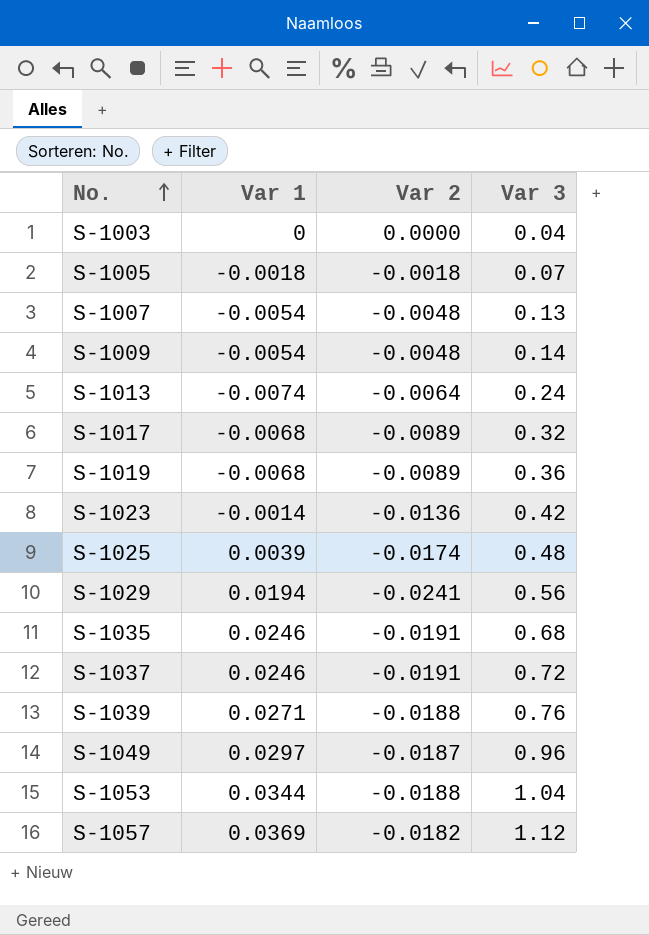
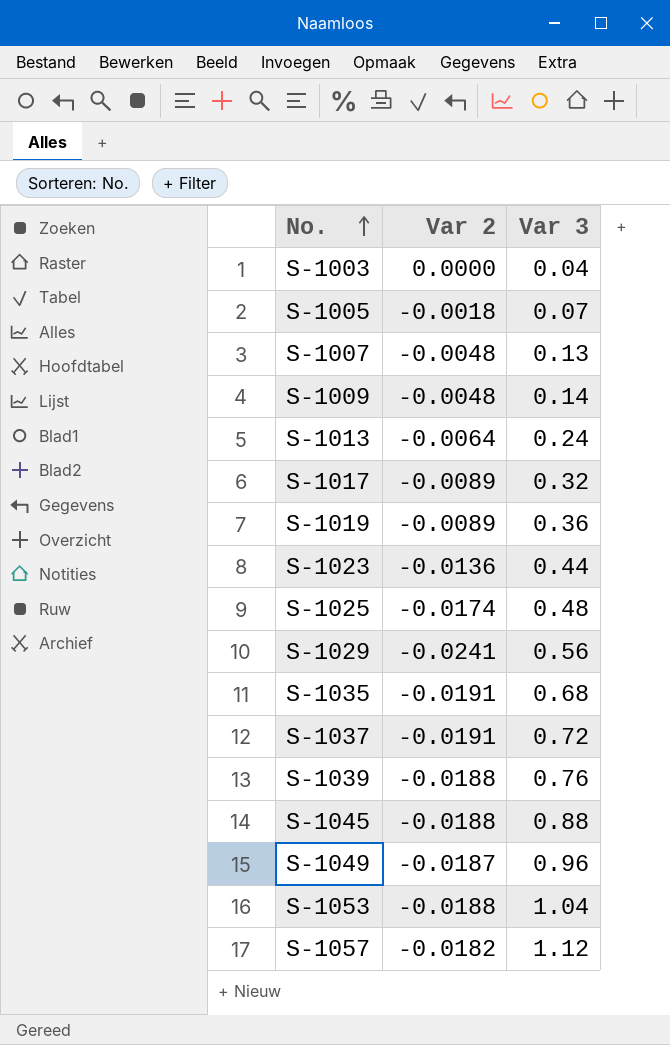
column Var 1 | position: 2 -> none
S-1023 | Var 3: 0.42 -> 0.44
row S-1045: none -> -0.0188 | 0.88

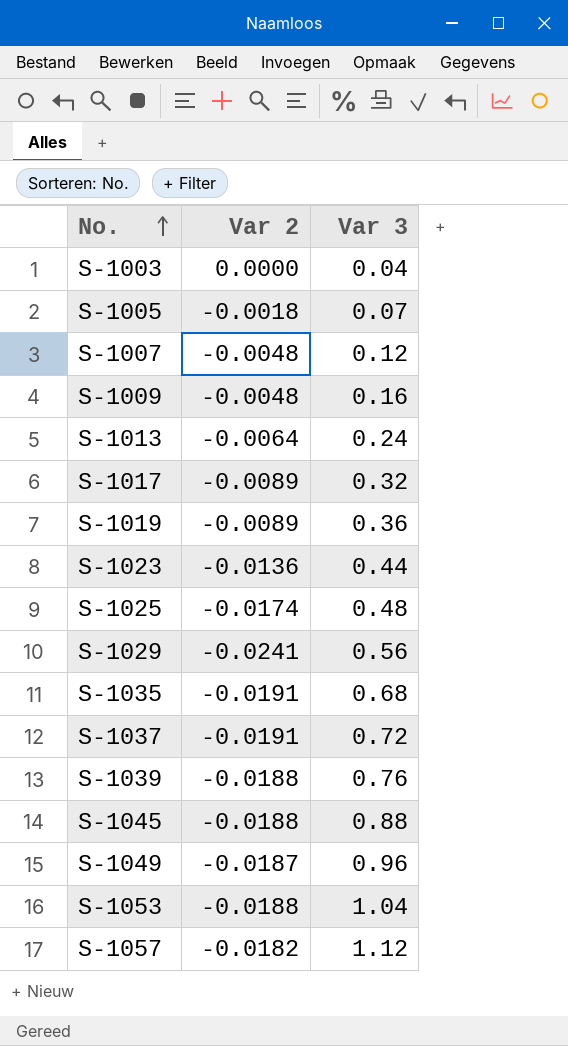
S-1007 | Var 3: 0.13 -> 0.12
S-1009 | Var 3: 0.14 -> 0.16

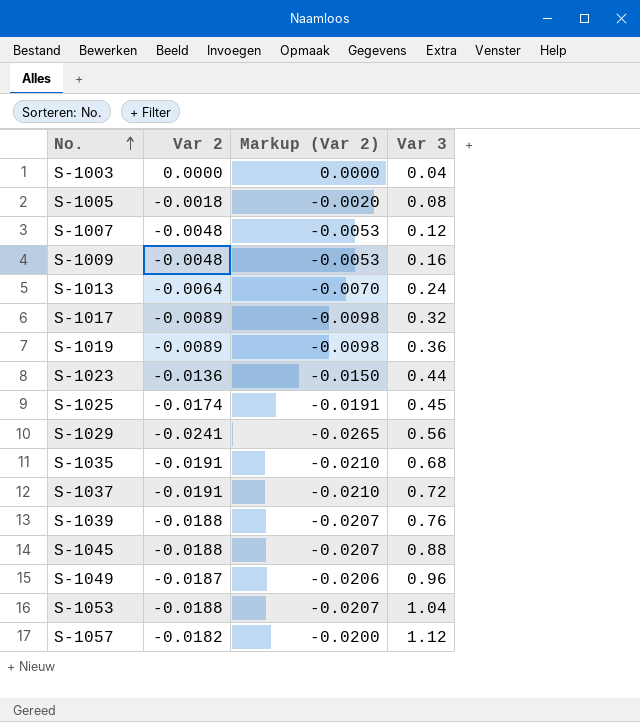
column Markup (Var 2) | formula: none -> [Var 2] * 1.1
S-1005 | Var 3: 0.07 -> 0.08
S-1025 | Var 3: 0.48 -> 0.45

